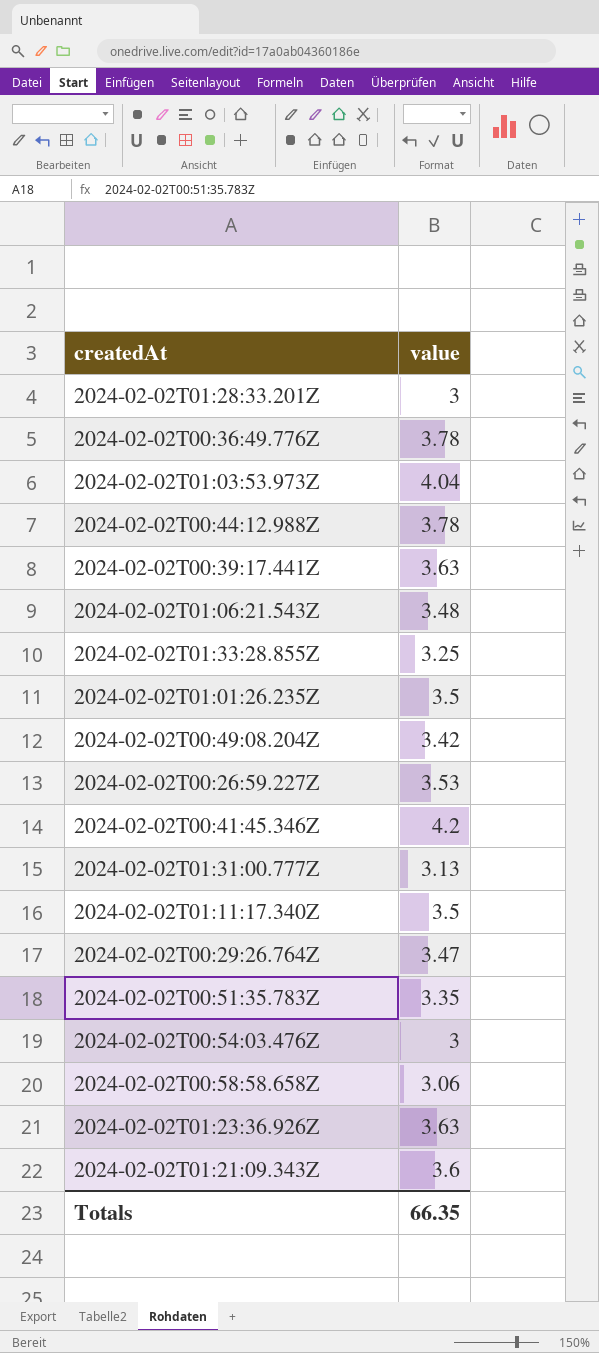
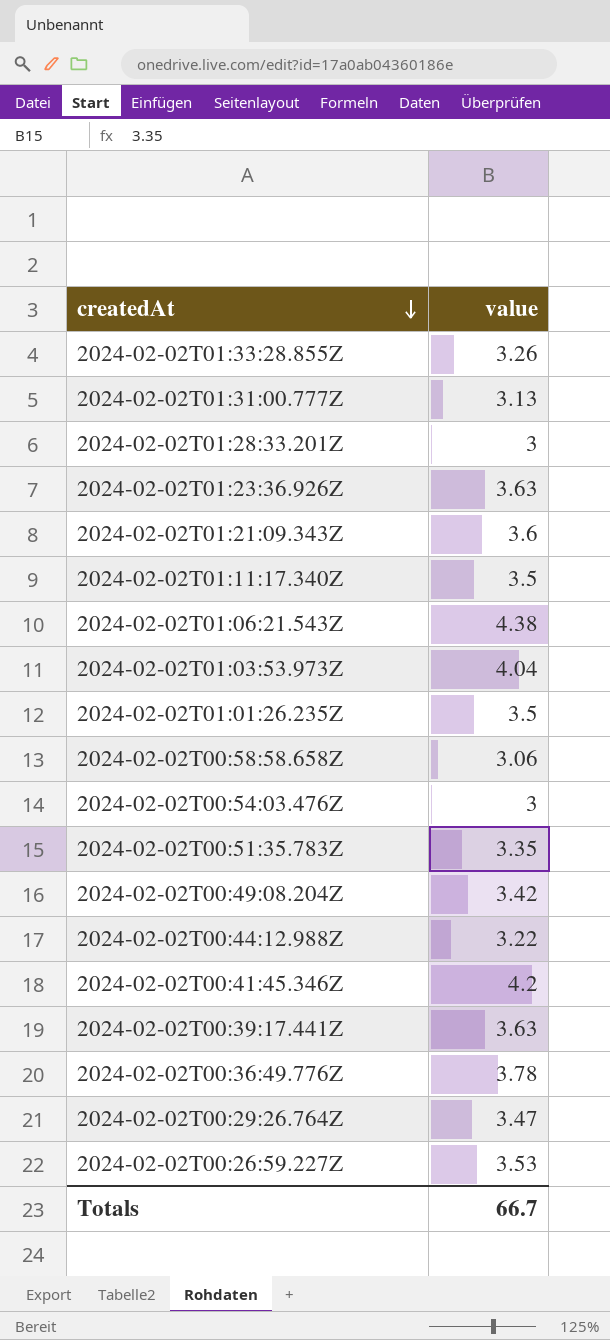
row order: none -> createdAt descending
2024-02-02T01:33:28.855Z | value: 3.25 -> 3.26
2024-02-02T01:06:21.543Z | value: 3.48 -> 4.38
2024-02-02T00:44:12.988Z | value: 3.78 -> 3.22
Totals | value: 66.35 -> 66.7

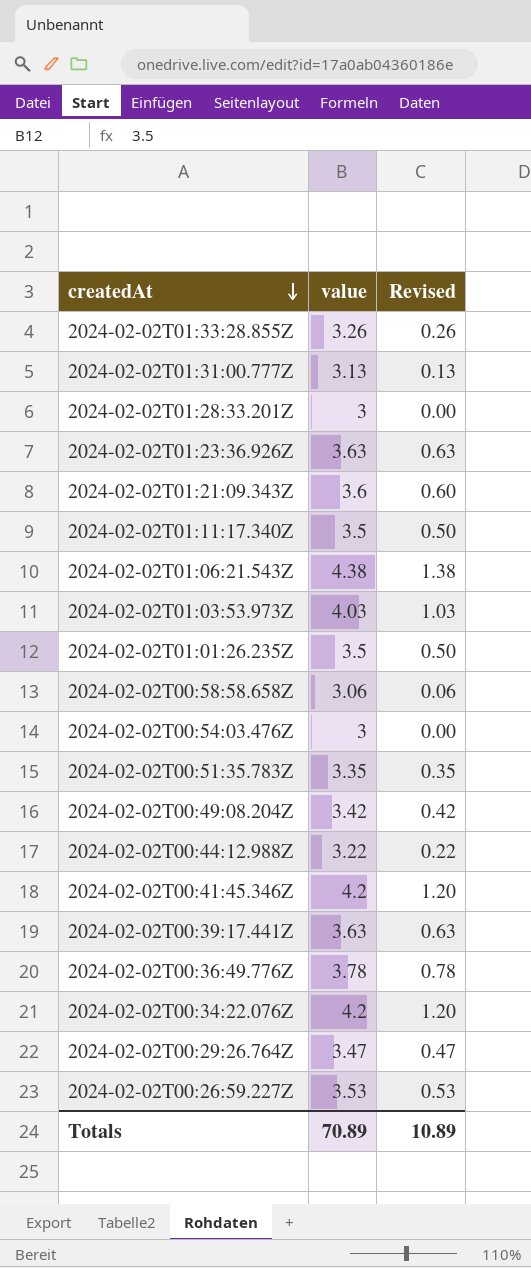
column Revised | formula: none -> [value] - 3
2024-02-02T01:03:53.973Z | value: 4.04 -> 4.03
row 2024-02-02T00:34:22.076Z: none -> 4.2 | 1.20
Totals | value: 66.7 -> 70.89

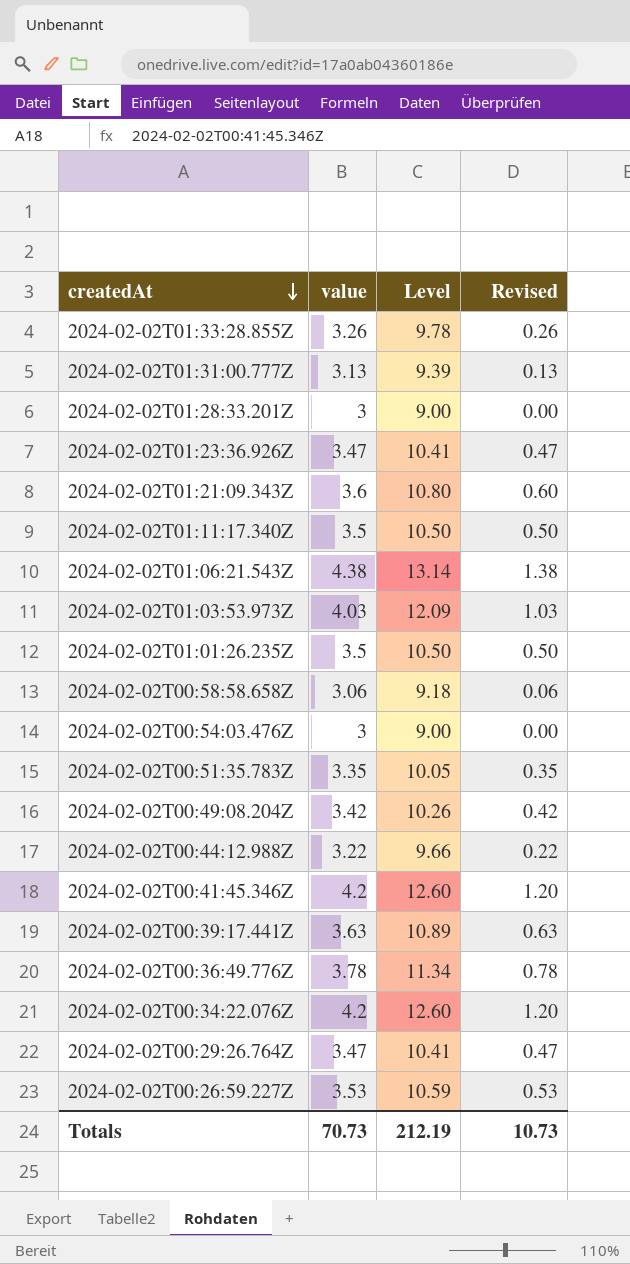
column Level | formula: none -> [value] * 3
2024-02-02T01:23:36.926Z | value: 3.63 -> 3.47
2024-02-02T01:23:36.926Z | Revised: 0.63 -> 0.47
Totals | value: 70.89 -> 70.73
Totals | Revised: 10.89 -> 10.73

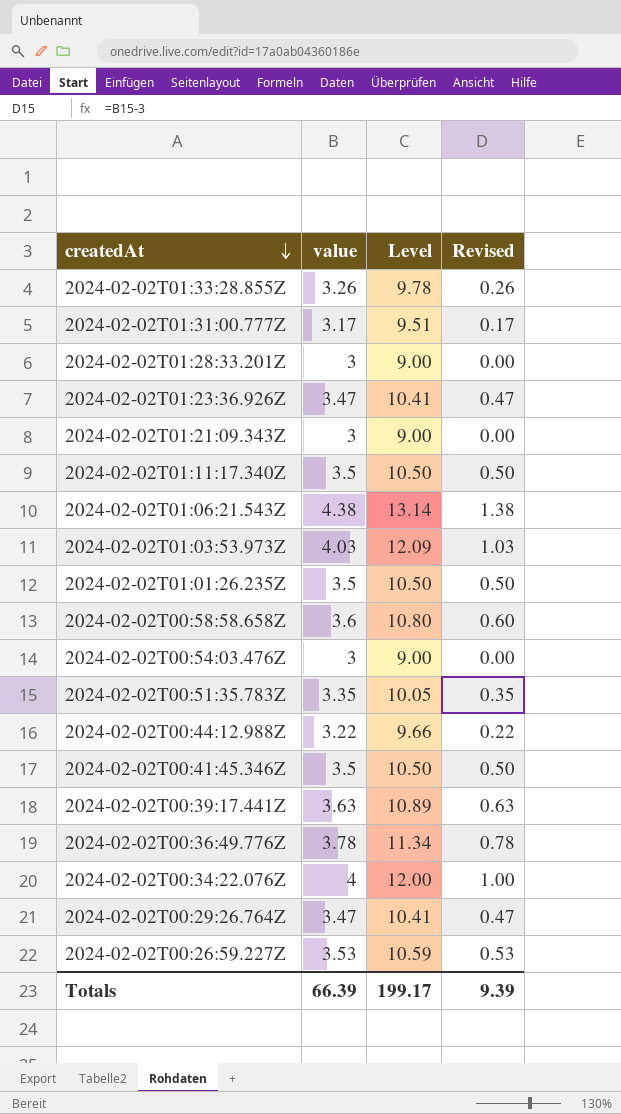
row 2024-02-02T00:49:08.204Z: 3.42 | 10.26 | 0.42 -> none
2024-02-02T01:31:00.777Z | value: 3.13 -> 3.17
2024-02-02T01:31:00.777Z | Level: 9.39 -> 9.51
2024-02-02T01:31:00.777Z | Revised: 0.13 -> 0.17
2024-02-02T01:21:09.343Z | value: 3.6 -> 3
2024-02-02T01:21:09.343Z | Level: 10.80 -> 9.00
2024-02-02T01:21:09.343Z | Revised: 0.60 -> 0.00
2024-02-02T00:58:58.658Z | value: 3.06 -> 3.6
2024-02-02T00:58:58.658Z | Level: 9.18 -> 10.80
2024-02-02T00:58:58.658Z | Revised: 0.06 -> 0.60
2024-02-02T00:41:45.346Z | value: 4.2 -> 3.5
2024-02-02T00:41:45.346Z | Level: 12.60 -> 10.50
2024-02-02T00:41:45.346Z | Revised: 1.20 -> 0.50
2024-02-02T00:34:22.076Z | value: 4.2 -> 4
2024-02-02T00:34:22.076Z | Level: 12.60 -> 12.00
2024-02-02T00:34:22.076Z | Revised: 1.20 -> 1.00
Totals | value: 70.73 -> 66.39
Totals | Level: 212.19 -> 199.17
Totals | Revised: 10.73 -> 9.39

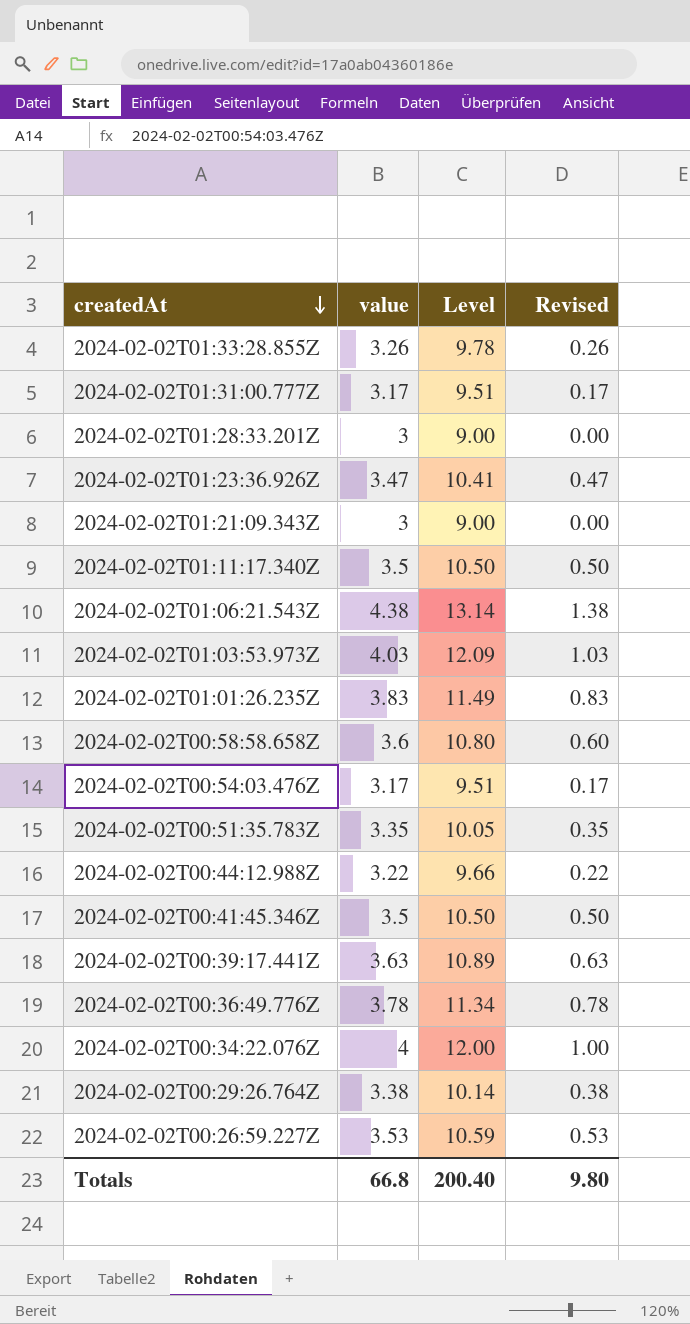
2024-02-02T01:01:26.235Z | value: 3.5 -> 3.83
2024-02-02T01:01:26.235Z | Level: 10.50 -> 11.49
2024-02-02T01:01:26.235Z | Revised: 0.50 -> 0.83
2024-02-02T00:54:03.476Z | value: 3 -> 3.17
2024-02-02T00:54:03.476Z | Level: 9.00 -> 9.51
2024-02-02T00:54:03.476Z | Revised: 0.00 -> 0.17
2024-02-02T00:29:26.764Z | value: 3.47 -> 3.38
2024-02-02T00:29:26.764Z | Level: 10.41 -> 10.14
2024-02-02T00:29:26.764Z | Revised: 0.47 -> 0.38
Totals | value: 66.39 -> 66.8
Totals | Level: 199.17 -> 200.40
Totals | Revised: 9.39 -> 9.80

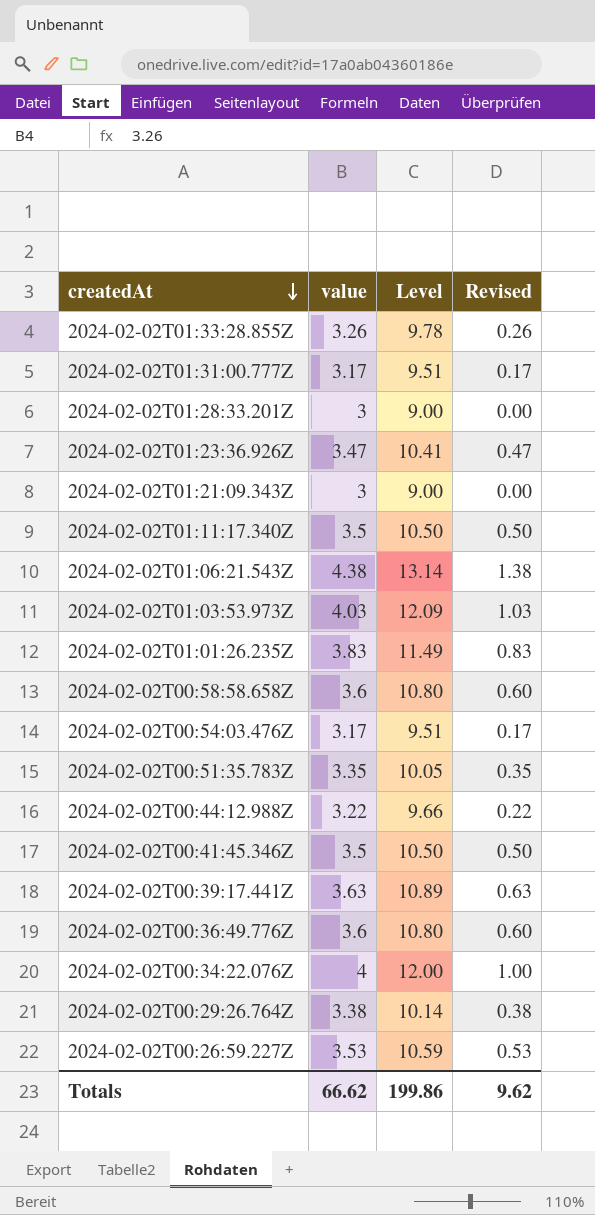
2024-02-02T00:36:49.776Z | value: 3.78 -> 3.6
2024-02-02T00:36:49.776Z | Level: 11.34 -> 10.80
2024-02-02T00:36:49.776Z | Revised: 0.78 -> 0.60
Totals | value: 66.8 -> 66.62
Totals | Level: 200.40 -> 199.86
Totals | Revised: 9.80 -> 9.62

